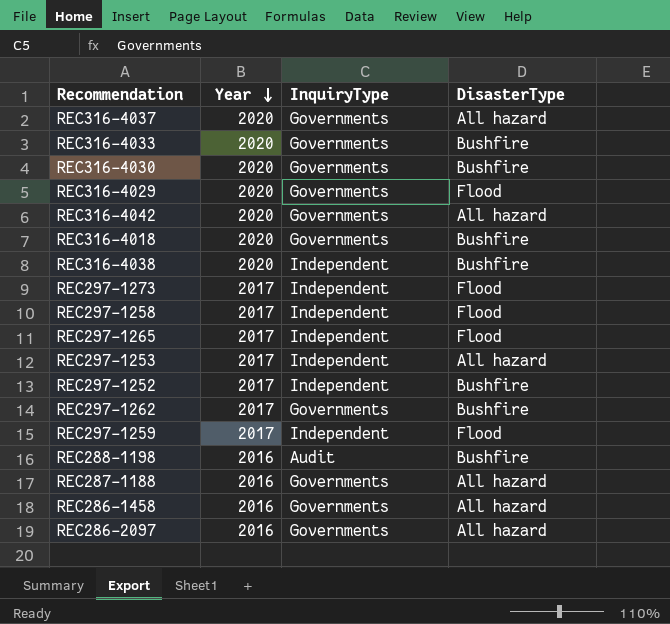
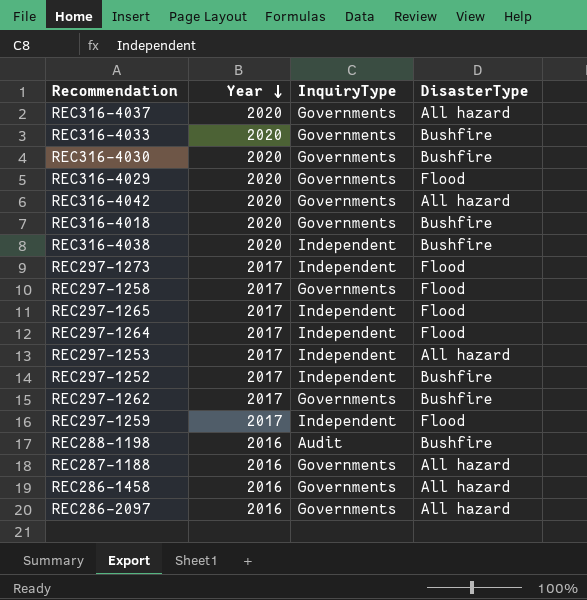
REC297-1258 | InquiryType: Independent -> Governments
row REC297-1264: none -> 2017 | Independent | Flood

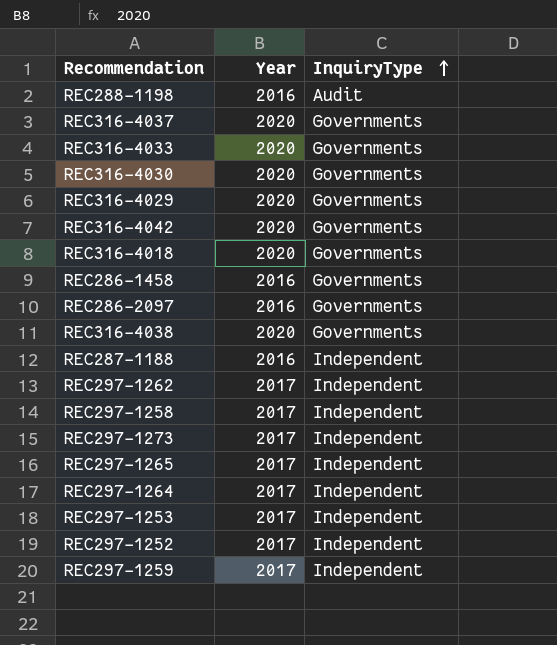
row order: Year descending -> InquiryType ascending
column DisasterType | position: 4 -> none
REC316-4038 | InquiryType: Independent -> Governments
REC287-1188 | InquiryType: Governments -> Independent
REC297-1262 | InquiryType: Governments -> Independent
REC297-1258 | InquiryType: Governments -> Independent

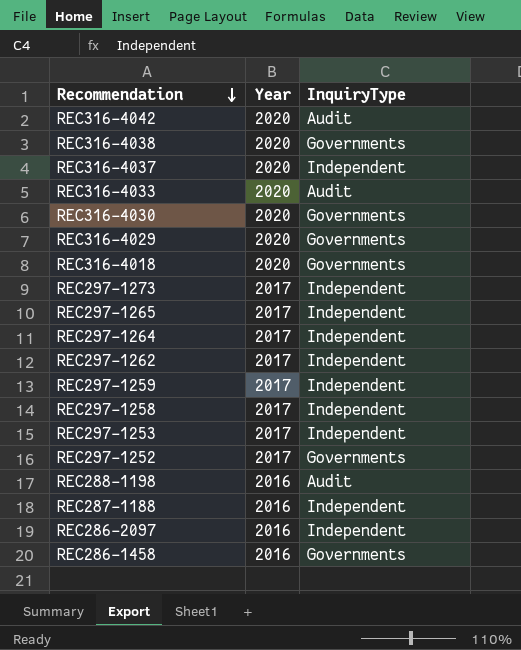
row order: InquiryType ascending -> Recommendation descending
REC316-4042 | InquiryType: Governments -> Audit
REC316-4037 | InquiryType: Governments -> Independent
REC316-4033 | InquiryType: Governments -> Audit
REC297-1252 | InquiryType: Independent -> Governments
REC286-2097 | InquiryType: Governments -> Independent

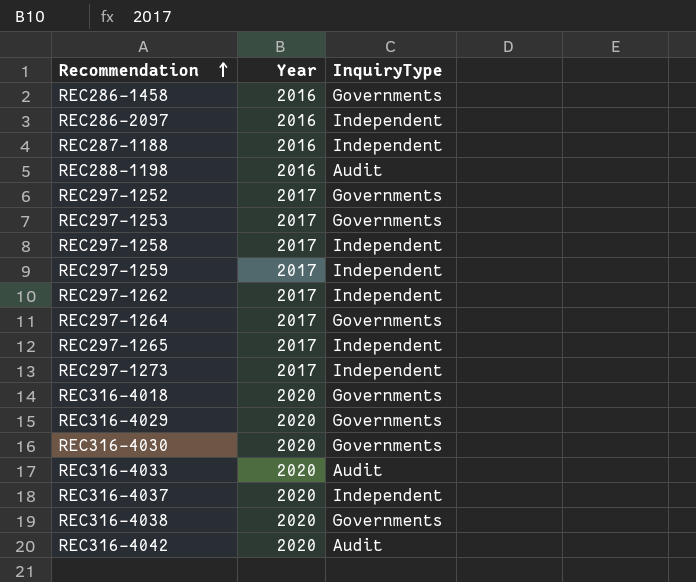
row order: Recommendation descending -> Recommendation ascending
REC297-1253 | InquiryType: Independent -> Governments
REC297-1264 | InquiryType: Independent -> Governments

